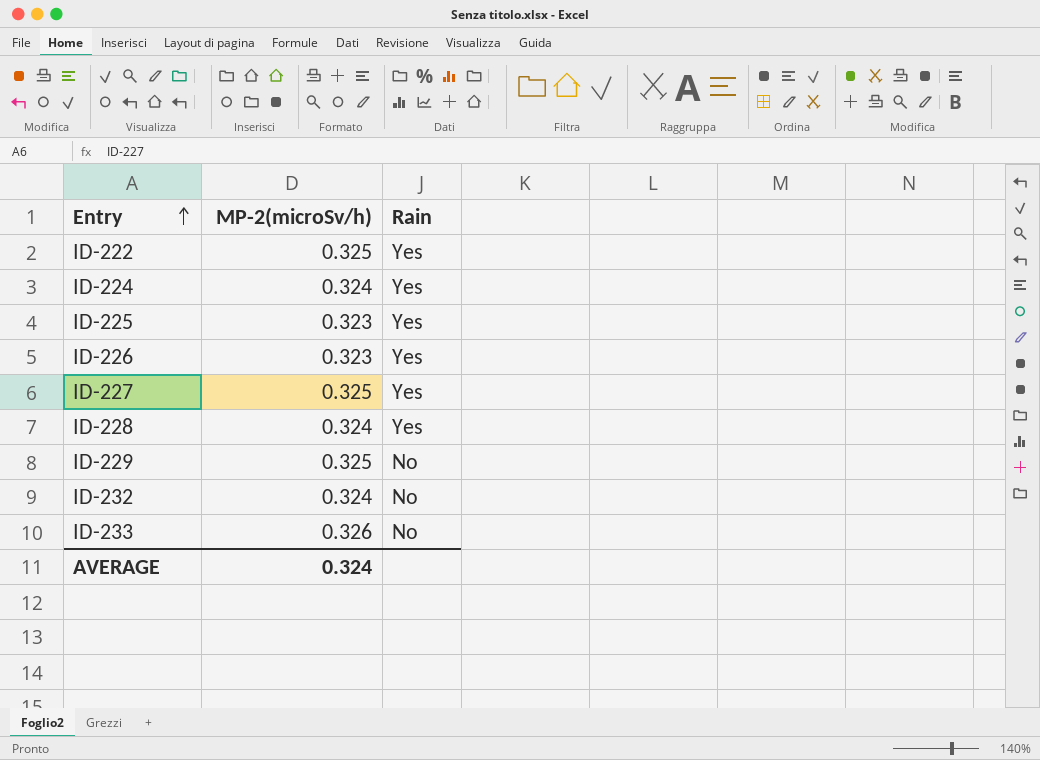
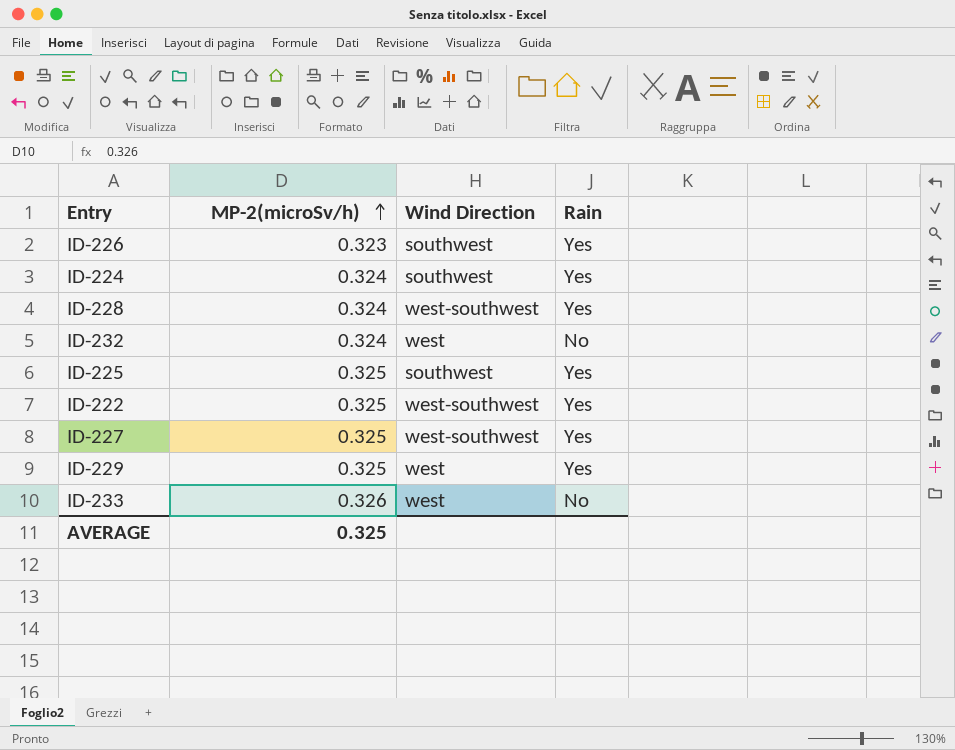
row order: Entry ascending -> MP-2(microSv/h) ascending
column Wind Direction | position: none -> 3
ID-225 | MP-2(microSv/h): 0.323 -> 0.325
ID-229 | Rain: No -> Yes
AVERAGE | MP-2(microSv/h): 0.324 -> 0.325

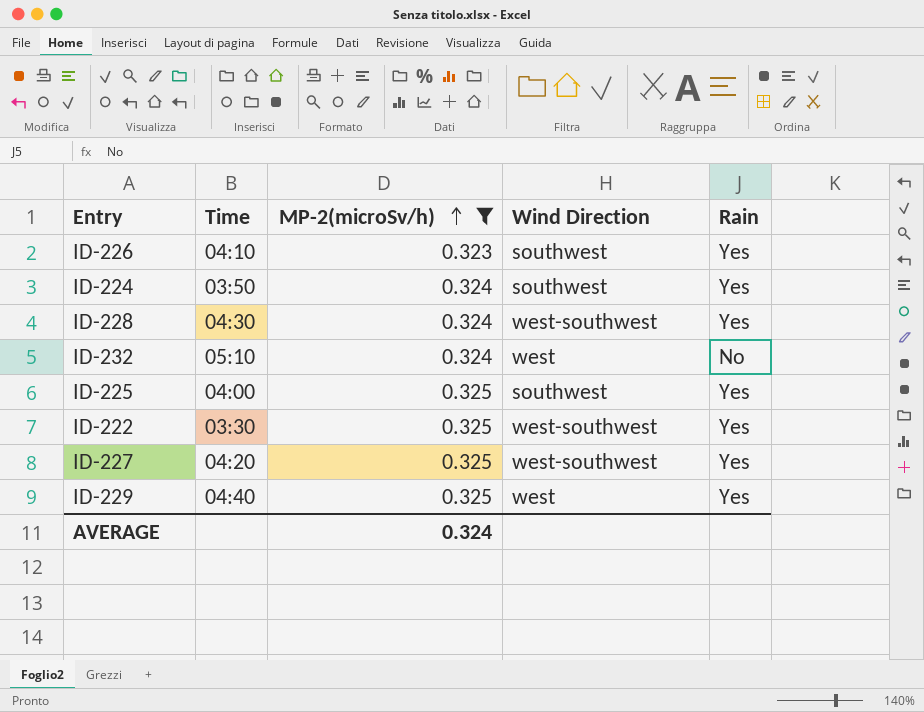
filter: none -> MP-2(microSv/h) != 0.326
column Time | position: none -> 2
AVERAGE | MP-2(microSv/h): 0.325 -> 0.324

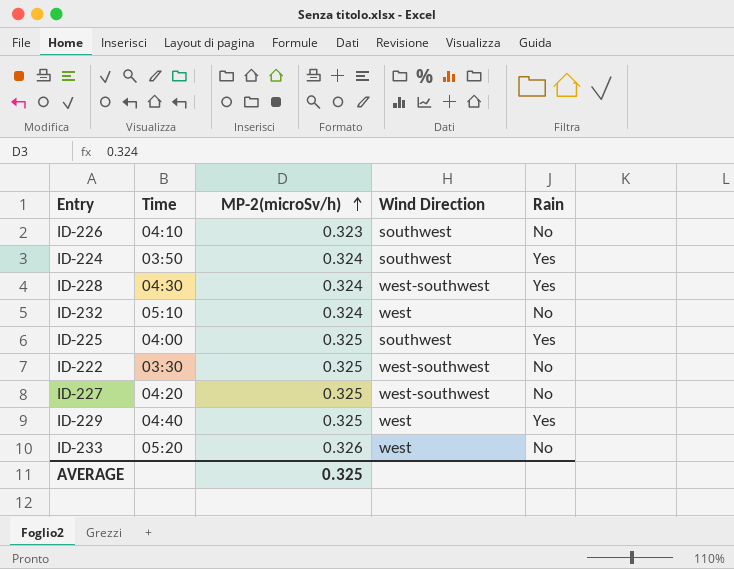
filter: MP-2(microSv/h) != 0.326 -> none
ID-226 | Rain: Yes -> No
ID-222 | Rain: Yes -> No
ID-227 | Rain: Yes -> No
AVERAGE | MP-2(microSv/h): 0.324 -> 0.325

